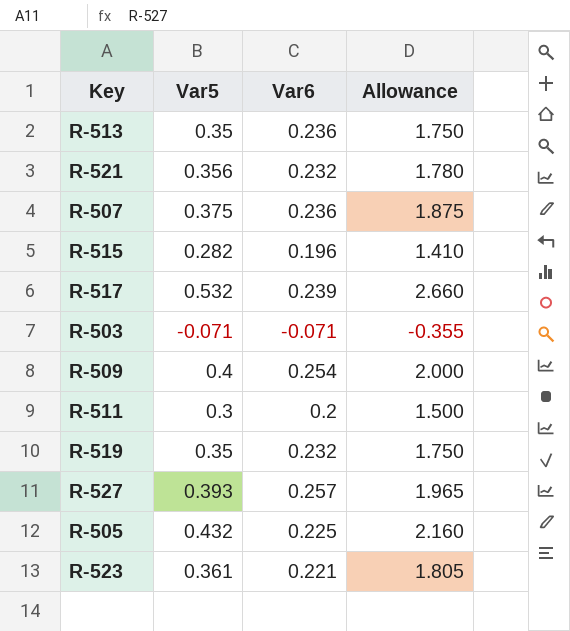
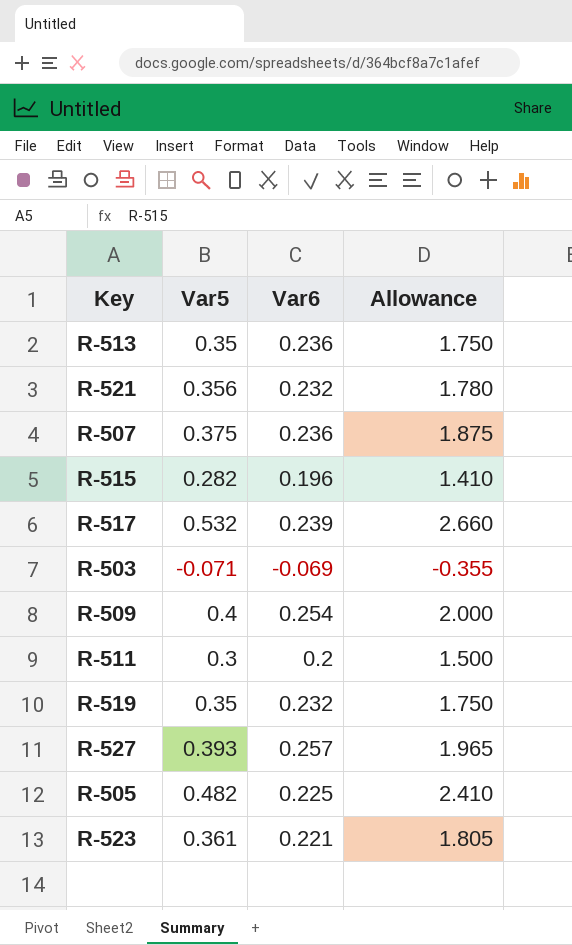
R-503 | Var6: -0.071 -> -0.069
R-505 | Var5: 0.432 -> 0.482
R-505 | Allowance: 2.160 -> 2.410

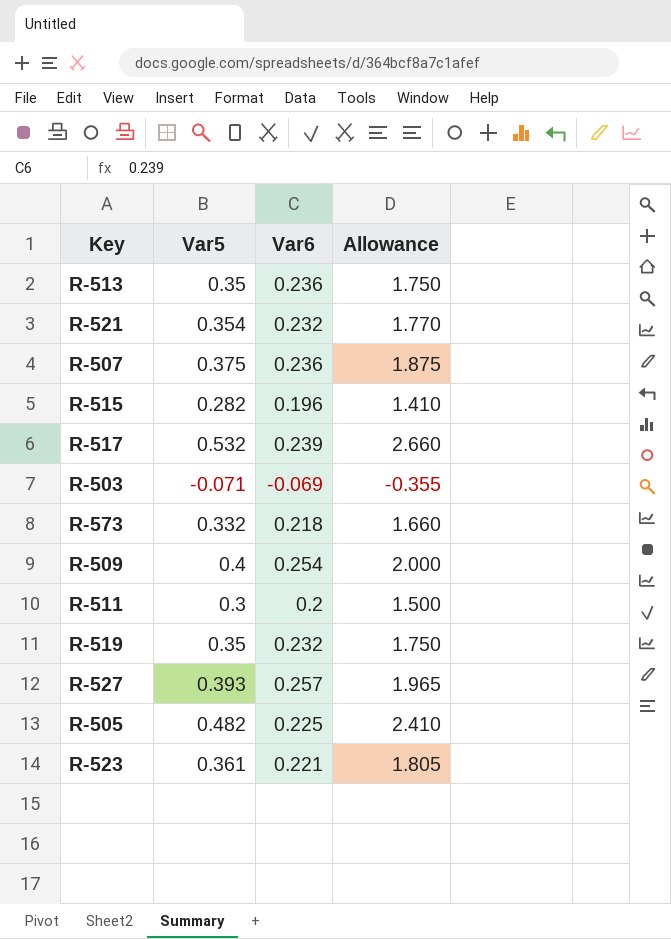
R-521 | Var5: 0.356 -> 0.354
R-521 | Allowance: 1.780 -> 1.770
row R-573: none -> 0.332 | 0.218 | 1.660

